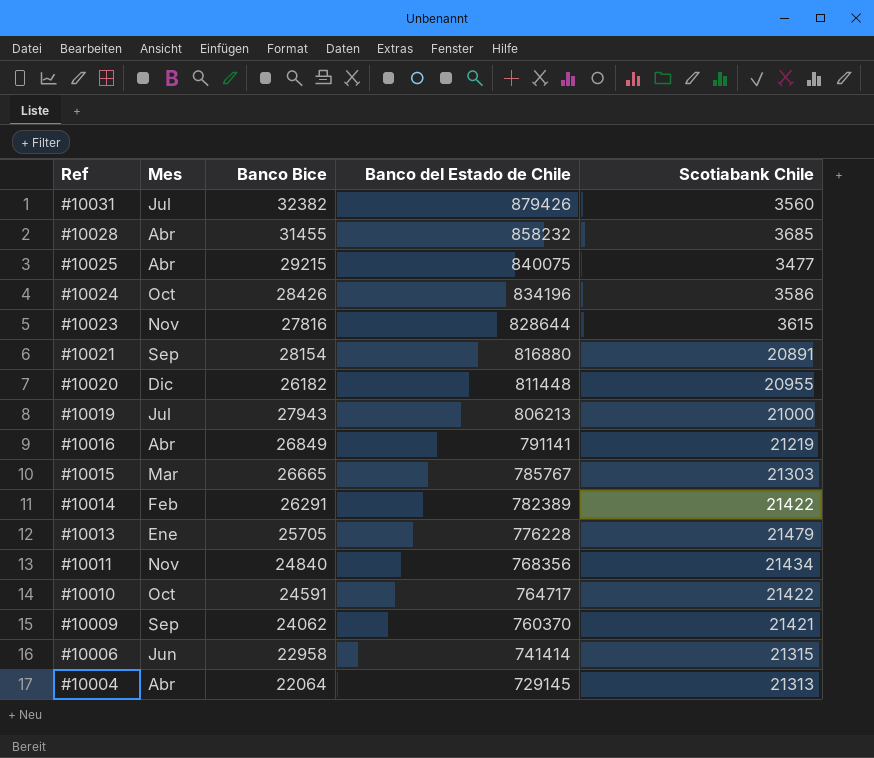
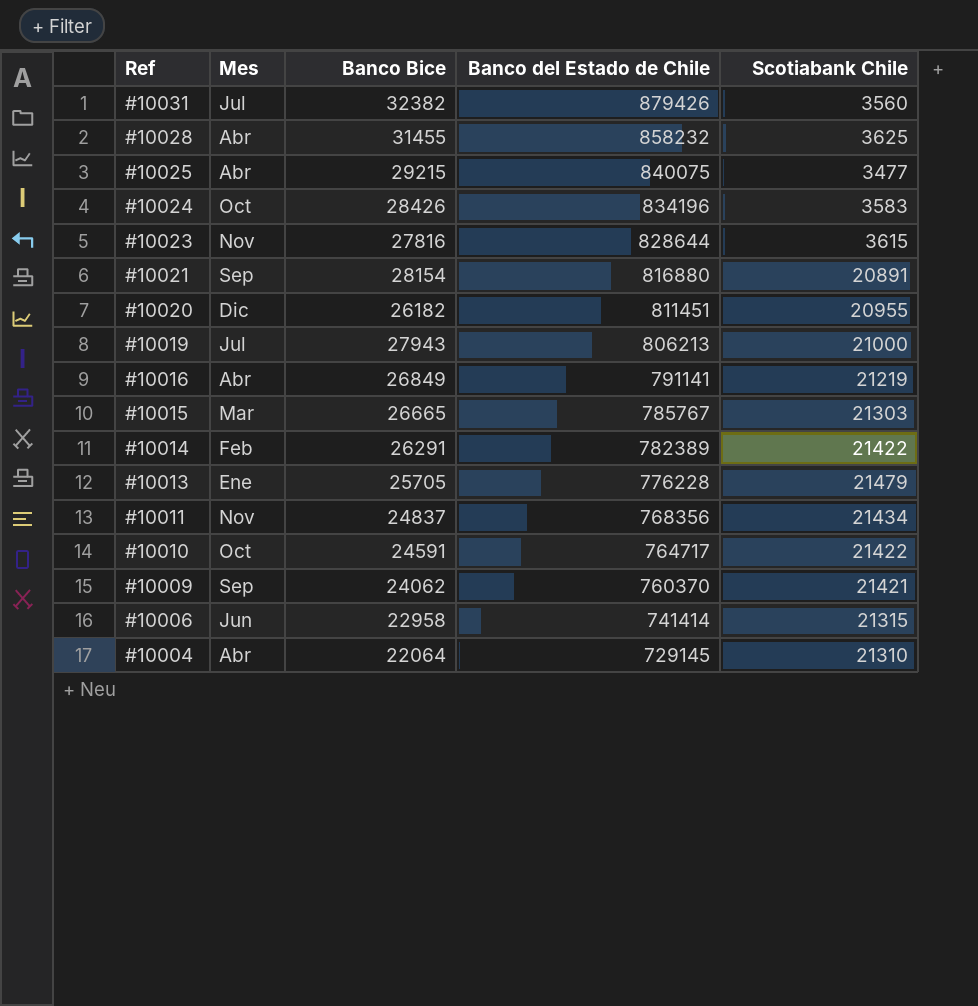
#10028 | Scotiabank Chile: 3685 -> 3625
#10024 | Scotiabank Chile: 3586 -> 3583
#10020 | Banco del Estado de Chile: 811448 -> 811451
#10011 | Banco Bice: 24840 -> 24837
#10004 | Scotiabank Chile: 21313 -> 21310

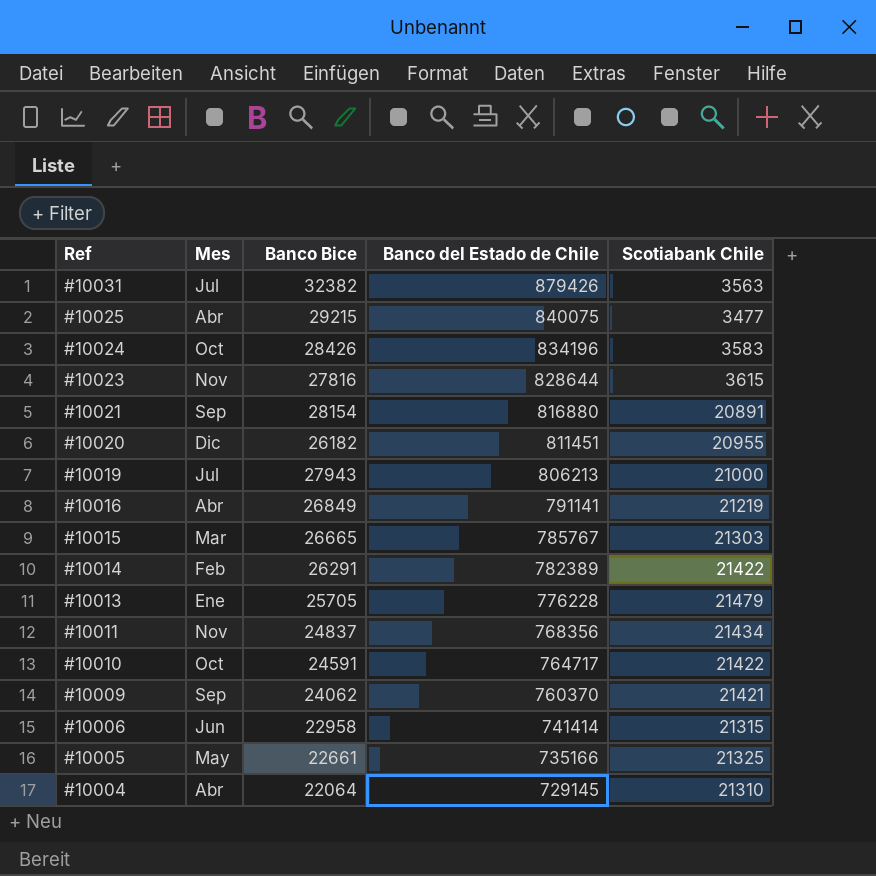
row #10028: Abr | 31455 | 858232 | 3625 -> none
#10031 | Scotiabank Chile: 3560 -> 3563
row #10005: none -> May | 22661 | 735166 | 21325

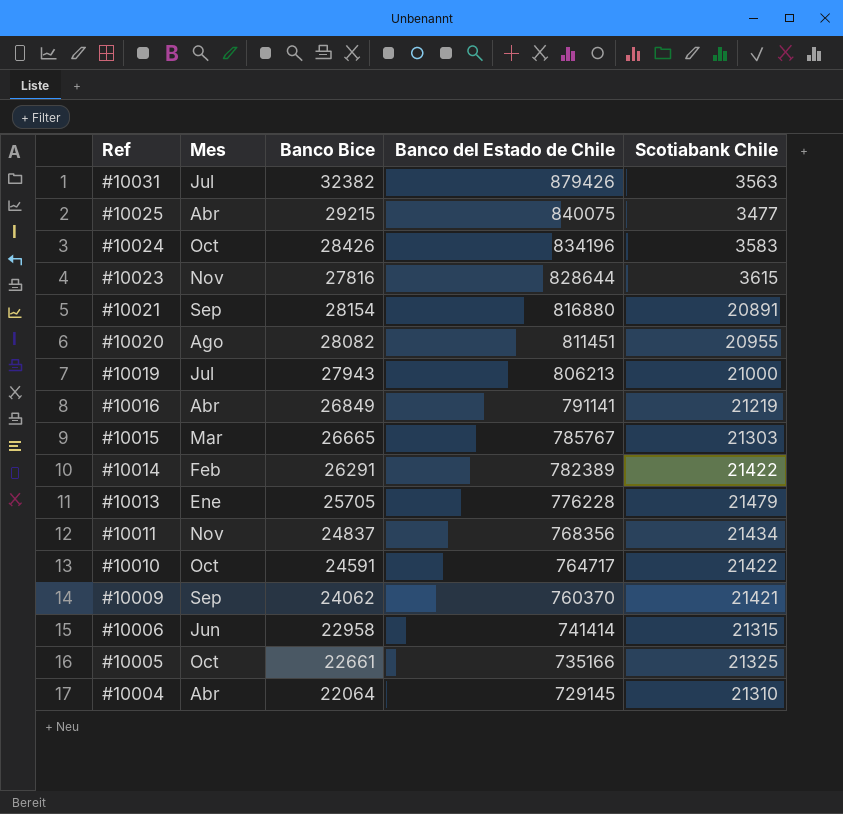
#10020 | Mes: Dic -> Ago
#10020 | Banco Bice: 26182 -> 28082
#10005 | Mes: May -> Oct

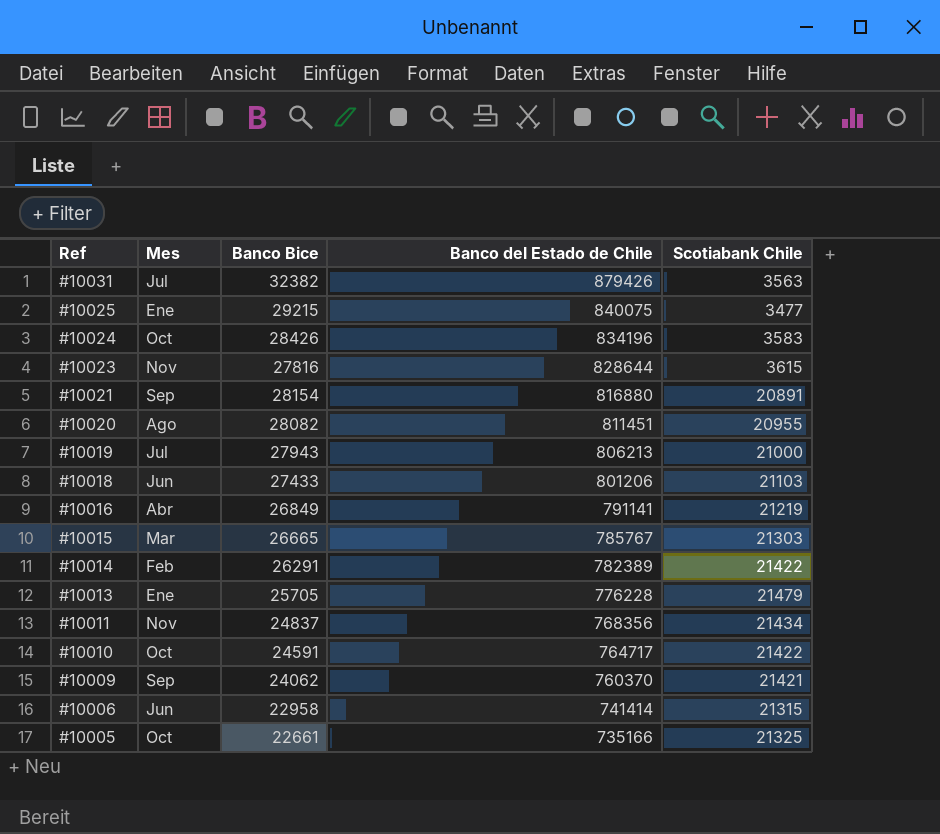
row #10004: Abr | 22064 | 729145 | 21310 -> none
#10025 | Mes: Abr -> Ene
row #10018: none -> Jun | 27433 | 801206 | 21103

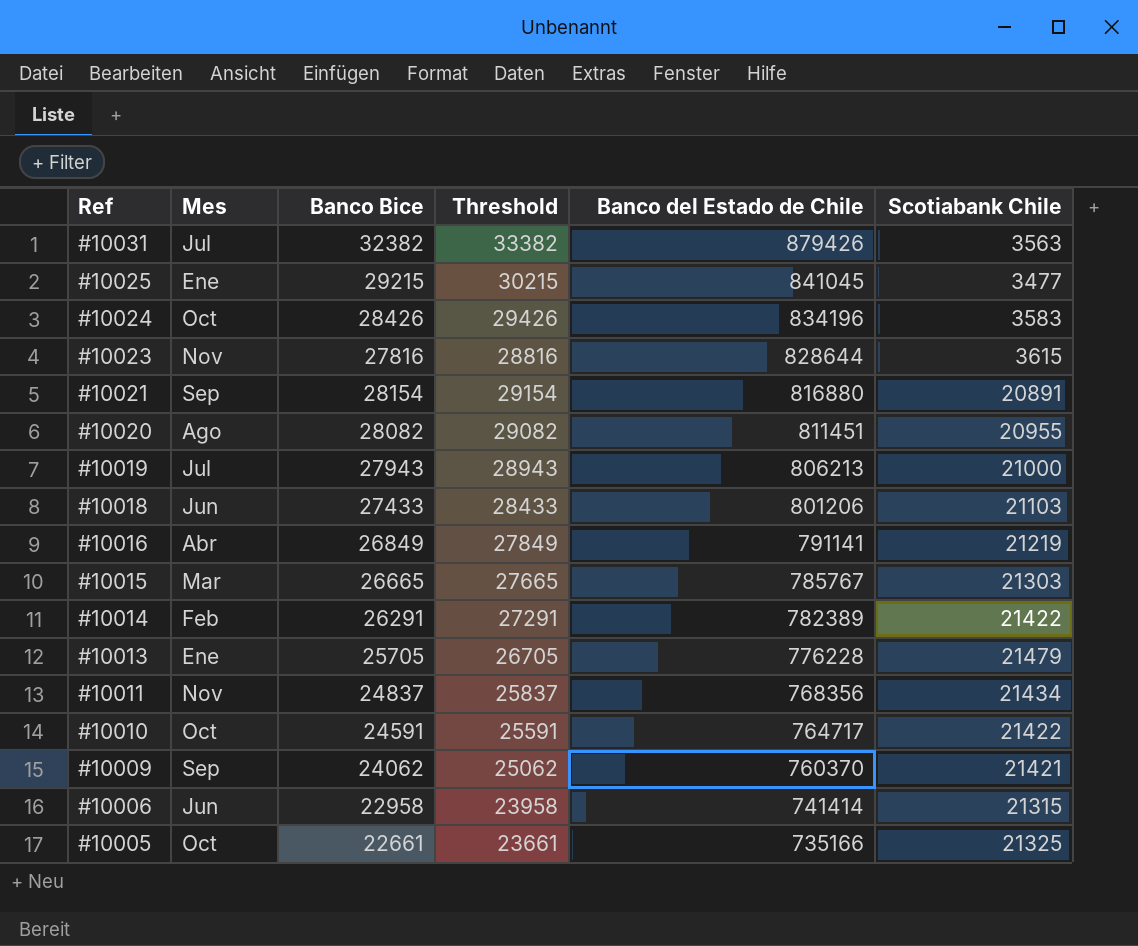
column Threshold | formula: none -> [Banco Bice] + 1000
#10025 | Banco del Estado de Chile: 840075 -> 841045

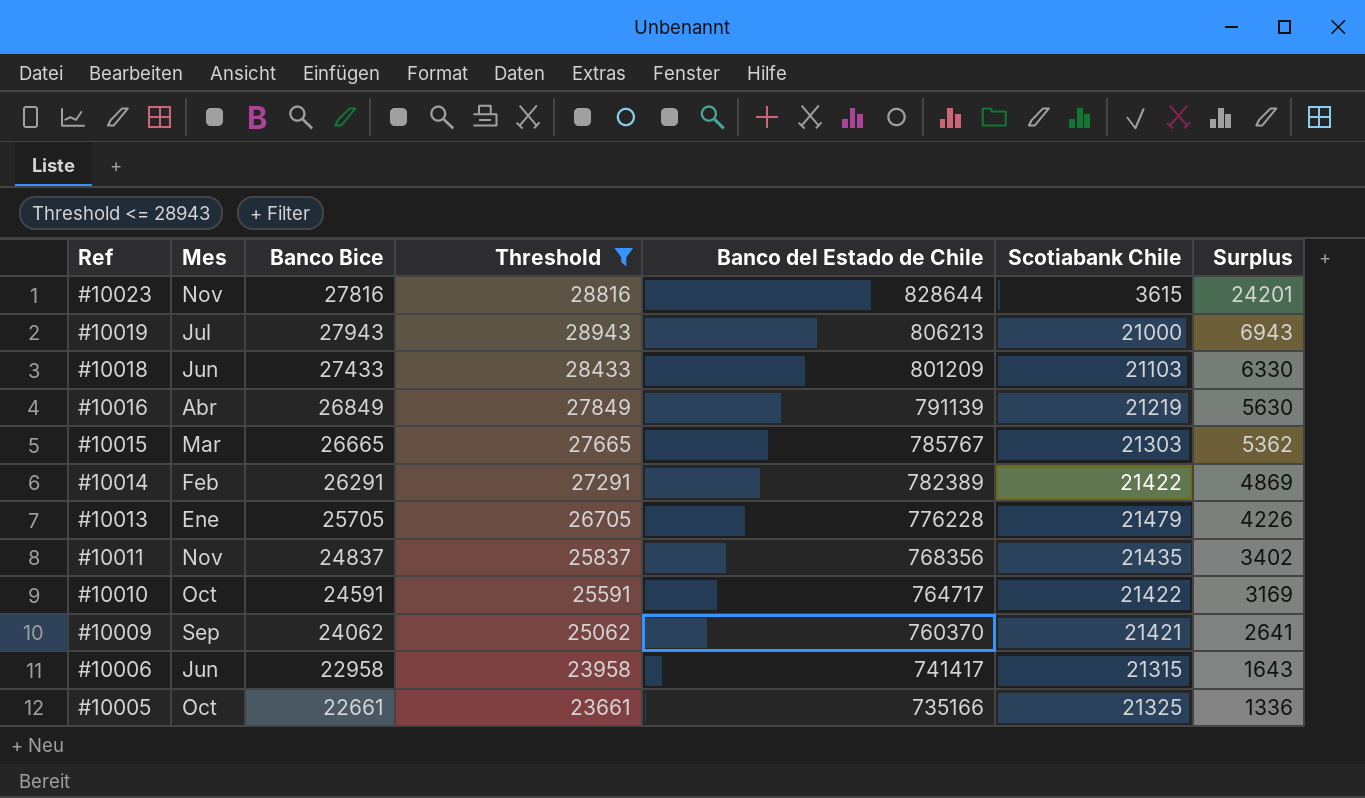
filter: none -> Threshold <= 28943
column Surplus | formula: none -> [Banco Bice] - [Scotiabank Chile]
#10018 | Banco del Estado de Chile: 801206 -> 801209
#10016 | Banco del Estado de Chile: 791141 -> 791139
#10011 | Scotiabank Chile: 21434 -> 21435
#10006 | Banco del Estado de Chile: 741414 -> 741417

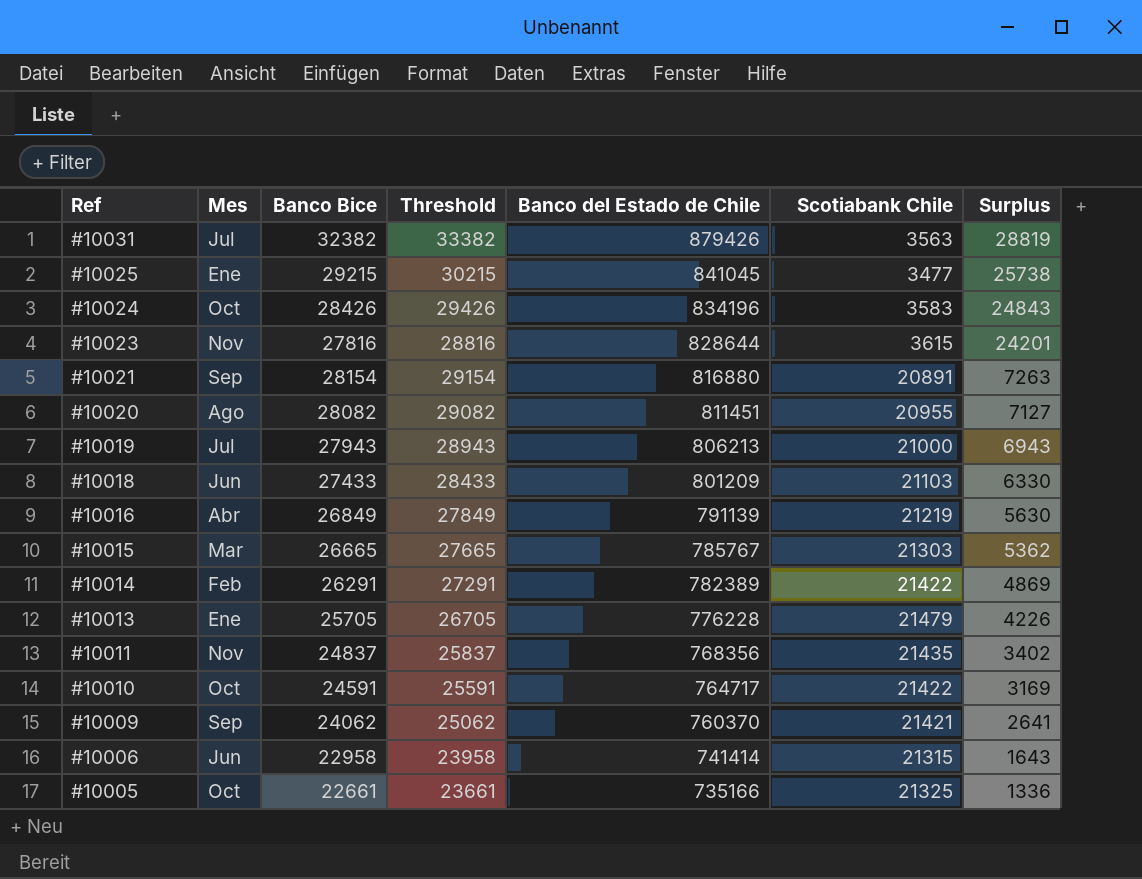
filter: Threshold <= 28943 -> none
#10006 | Banco del Estado de Chile: 741417 -> 741414

